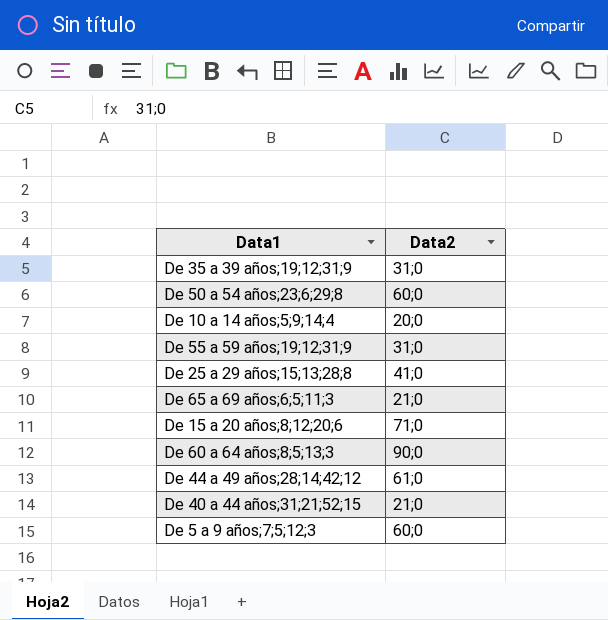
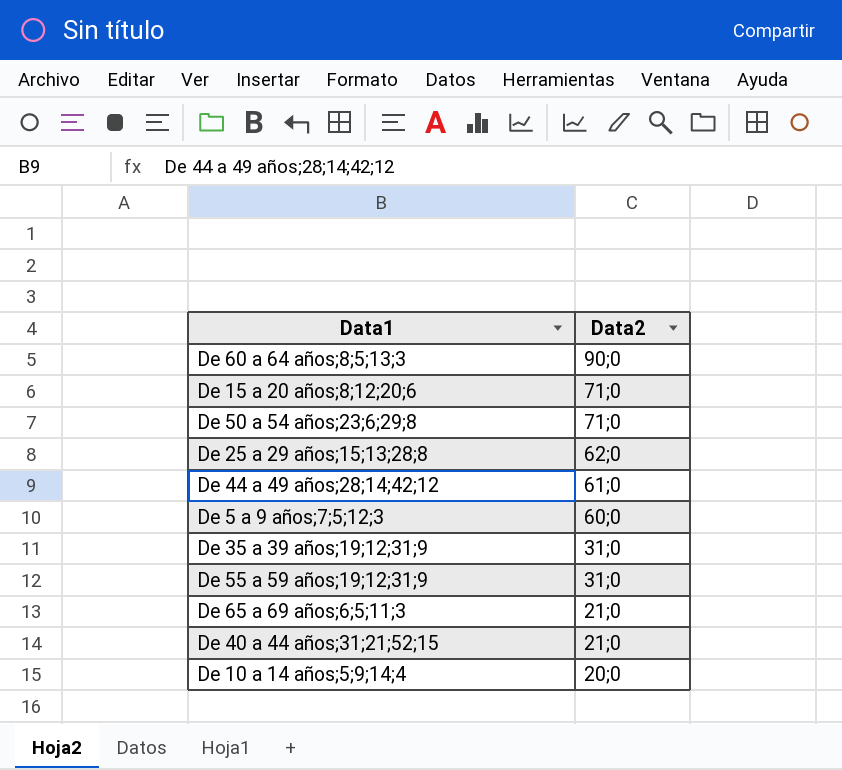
row order: none -> Data2 descending
De 50 a 54 años;23;6;29;8 | Data2: 60;0 -> 71;0
De 25 a 29 años;15;13;28;8 | Data2: 41;0 -> 62;0

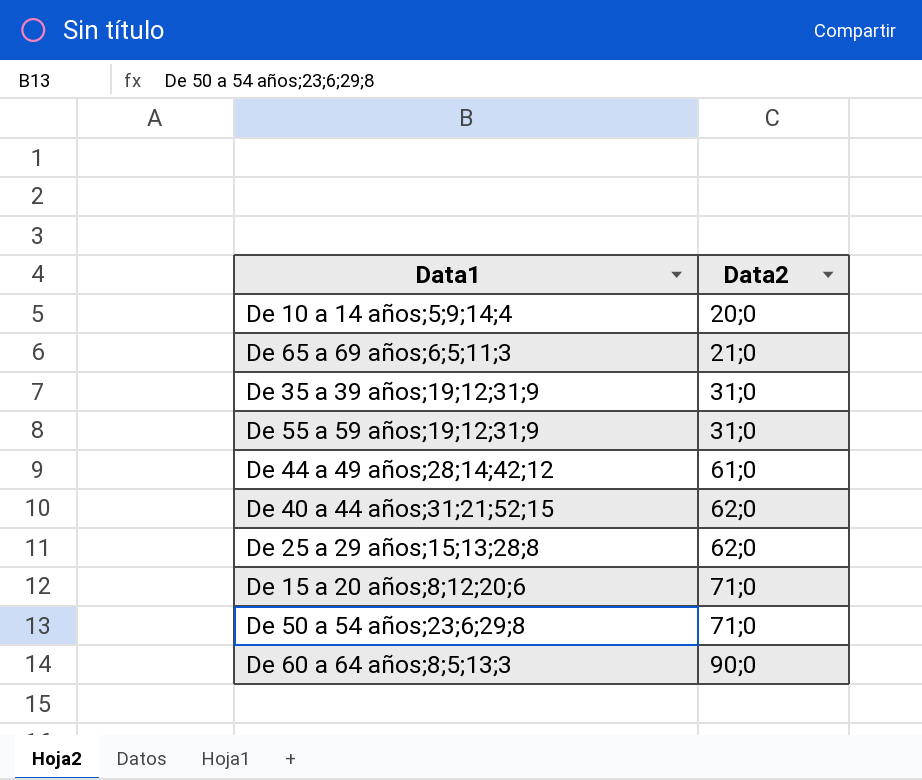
row order: Data2 descending -> Data2 ascending
row De 5 a 9 años;7;5;12;3: 60;0 -> none
De 40 a 44 años;31;21;52;15 | Data2: 21;0 -> 62;0

